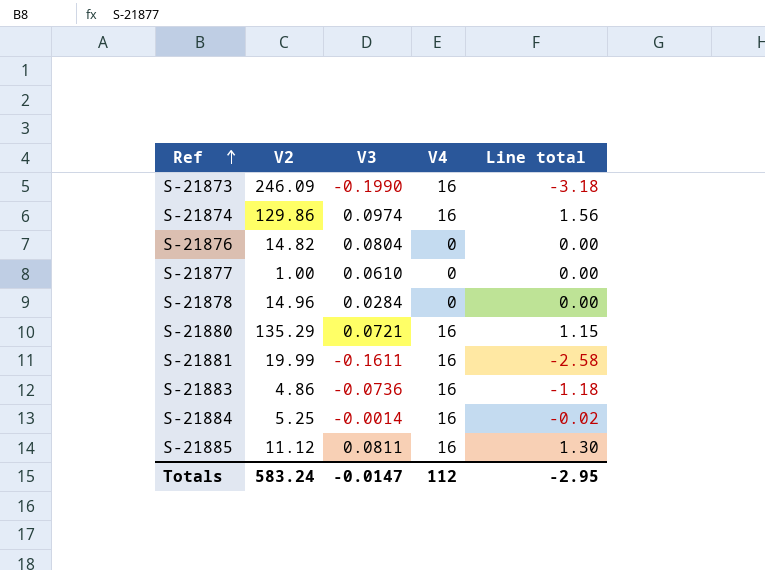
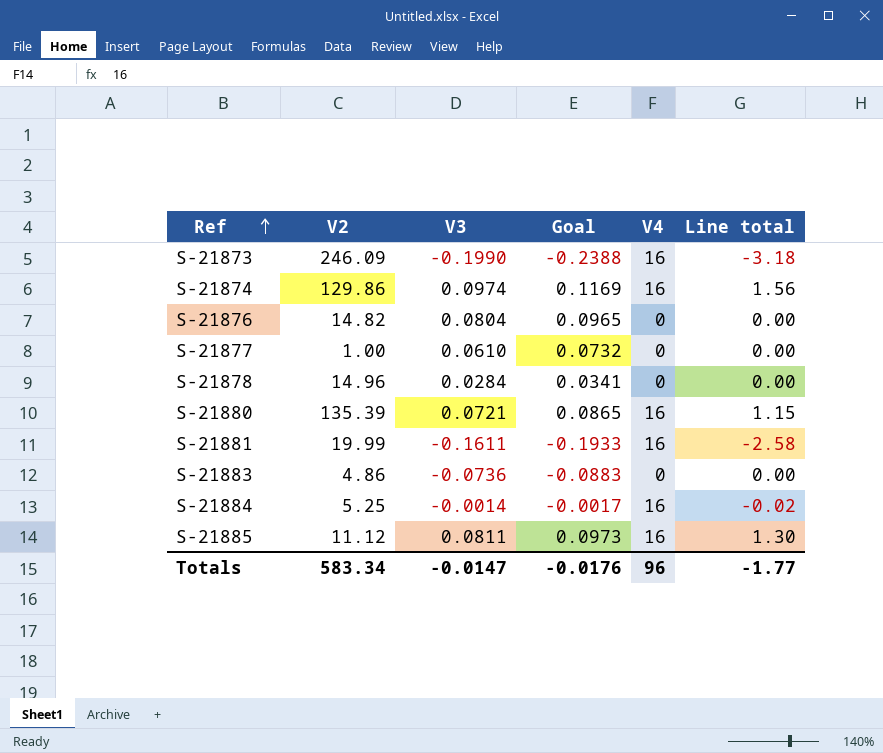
column Goal | formula: none -> [V3] * 1.2
S-21880 | V2: 135.29 -> 135.39
S-21883 | V4: 16 -> 0
S-21883 | Line total: -1.18 -> 0.00
Totals | V2: 583.24 -> 583.34
Totals | V4: 112 -> 96
Totals | Line total: -2.95 -> -1.77

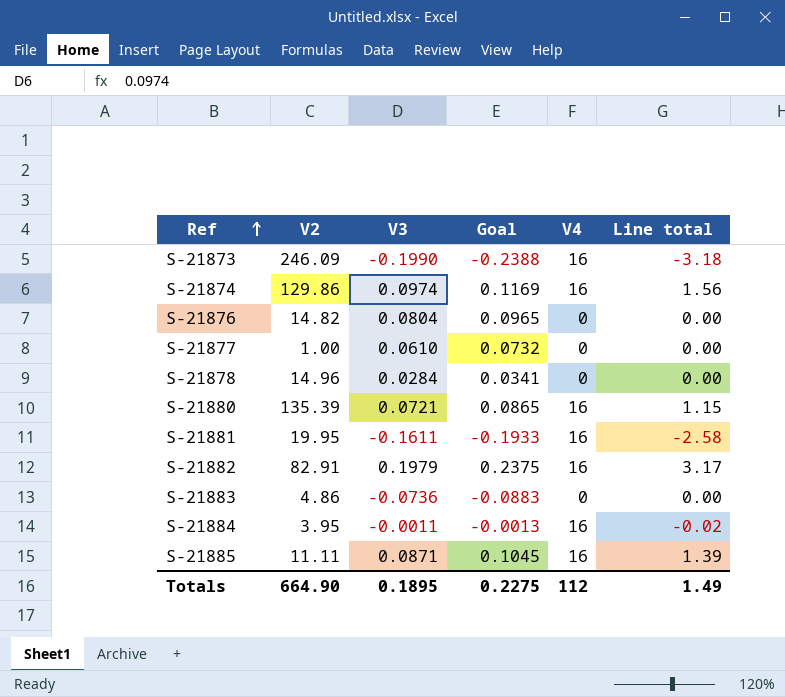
S-21881 | V2: 19.99 -> 19.95
row S-21882: none -> 82.91 | 0.1979 | 0.2375 | 16 | 3.17
S-21884 | V2: 5.25 -> 3.95
S-21884 | V3: -0.0014 -> -0.0011
S-21884 | Goal: -0.0017 -> -0.0013
S-21885 | V2: 11.12 -> 11.11
S-21885 | V3: 0.0811 -> 0.0871
S-21885 | Goal: 0.0973 -> 0.1045
S-21885 | Line total: 1.30 -> 1.39
Totals | V2: 583.34 -> 664.90
Totals | V3: -0.0147 -> 0.1895
Totals | Goal: -0.0176 -> 0.2275
Totals | V4: 96 -> 112
Totals | Line total: -1.77 -> 1.49

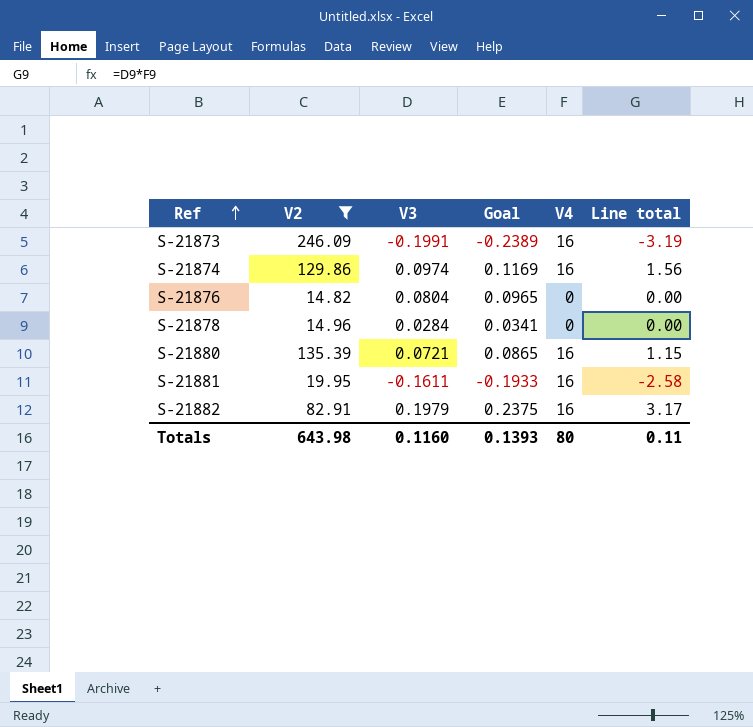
filter: none -> V2 >= 14.82
S-21873 | V3: -0.1990 -> -0.1991
S-21873 | Goal: -0.2388 -> -0.2389
S-21873 | Line total: -3.18 -> -3.19
Totals | V2: 664.90 -> 643.98
Totals | V3: 0.1895 -> 0.1160
Totals | Goal: 0.2275 -> 0.1393
Totals | V4: 112 -> 80
Totals | Line total: 1.49 -> 0.11

